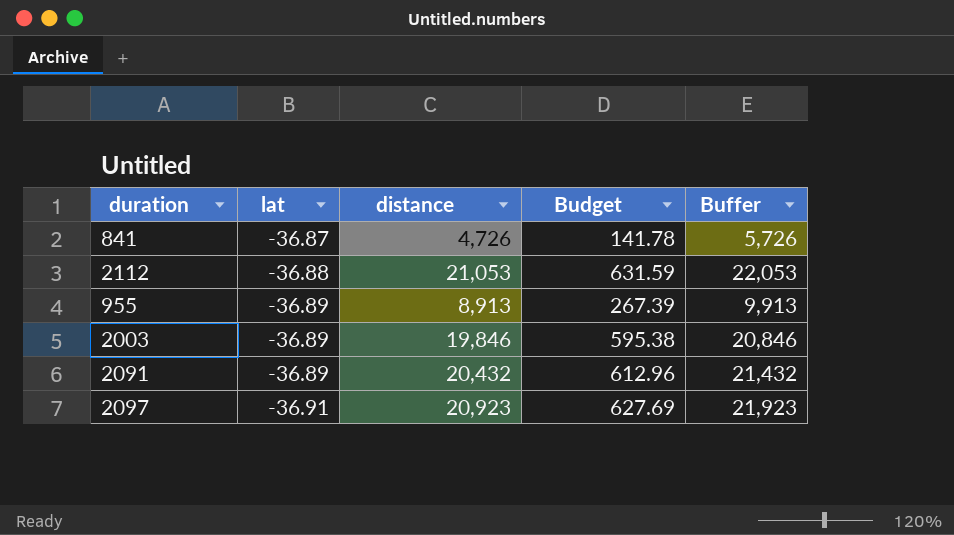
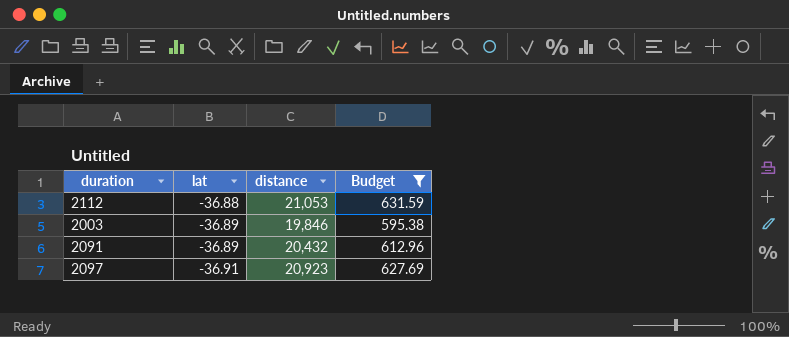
filter: none -> Budget >= 595.38
column Buffer | formula: [distance] + 1000 -> none

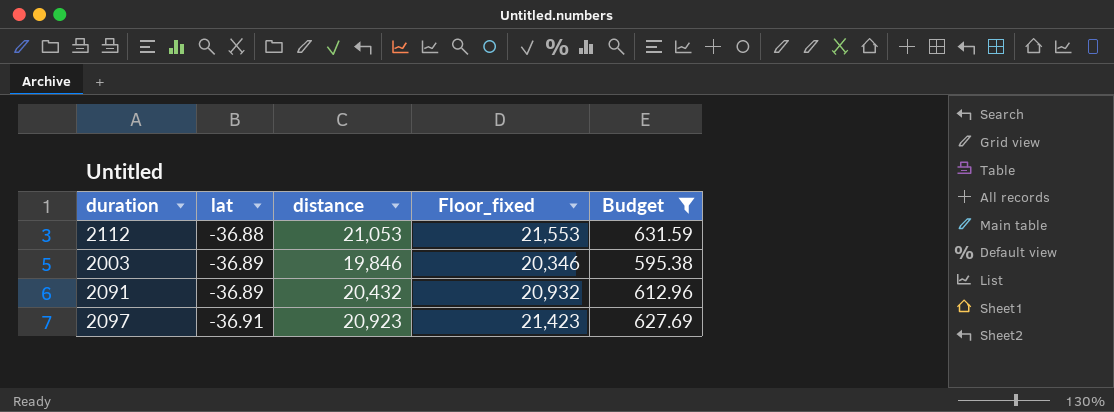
column Floor_fixed | formula: none -> [distance] + 500

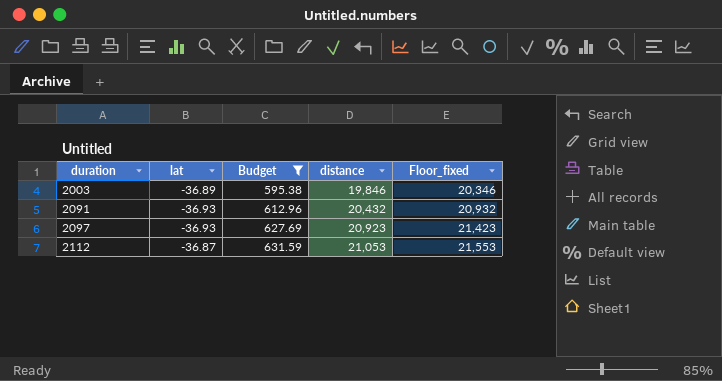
row order: lat descending -> duration ascending
column Budget | position: 5 -> 3
2091 | lat: -36.89 -> -36.93
2097 | lat: -36.91 -> -36.93
2112 | lat: -36.88 -> -36.87

